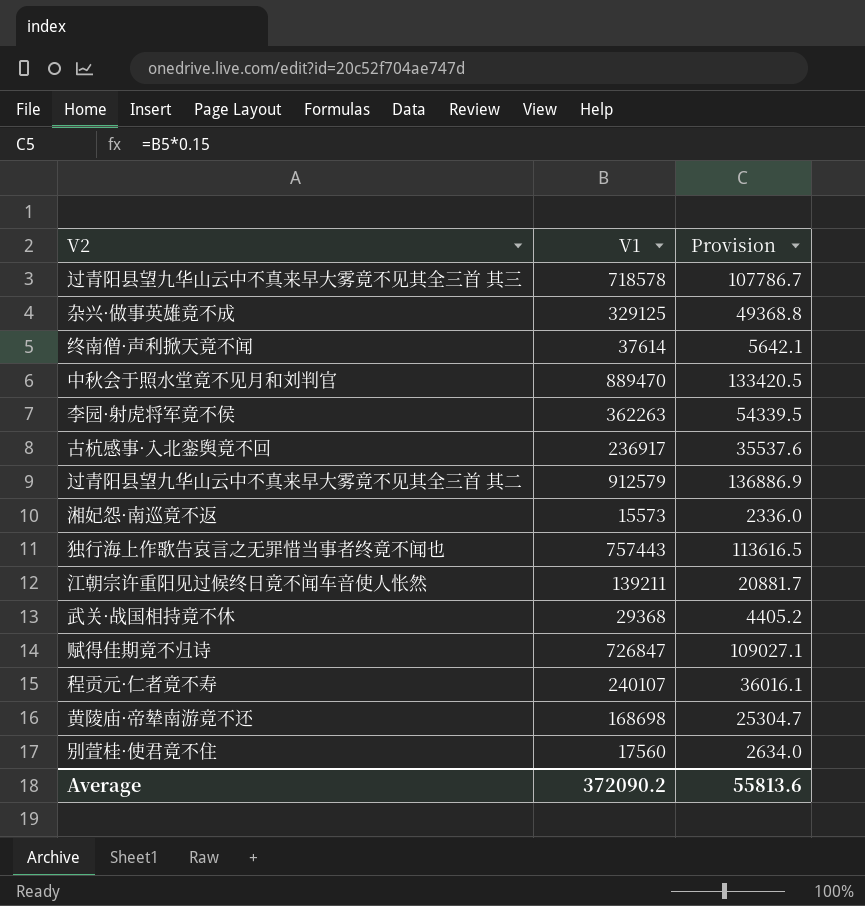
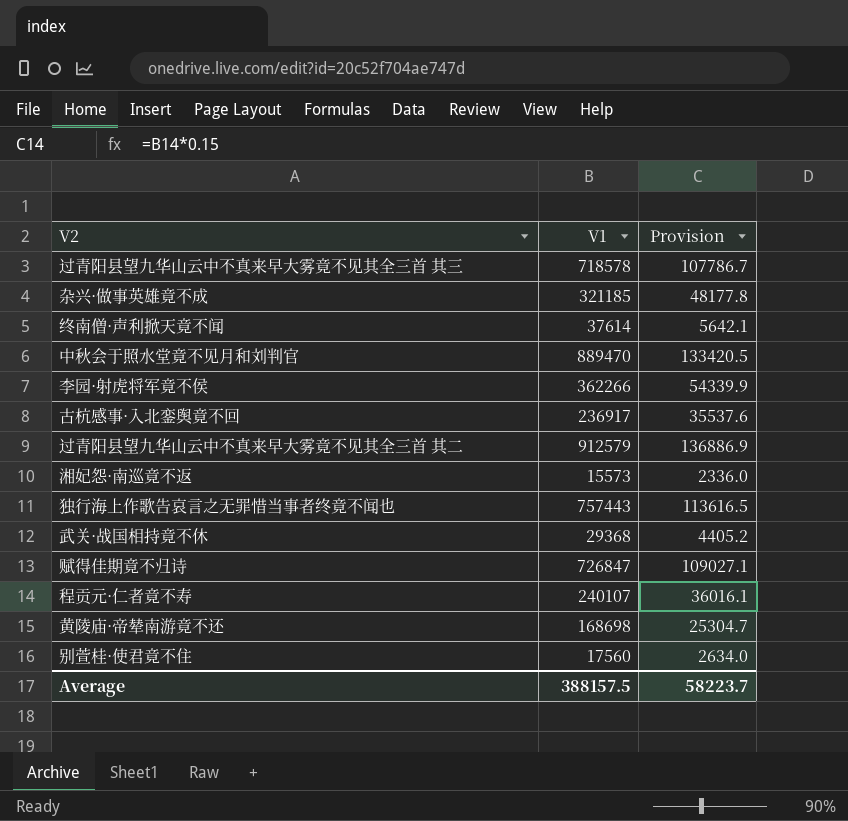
row 江朝宗许重阳见过候终日竟不闻车音使人怅然: 139211 | 20881.7 -> none
杂兴·做事英雄竟不成 | V1: 329125 -> 321185
杂兴·做事英雄竟不成 | Provision: 49368.8 -> 48177.8
李园·射虎将军竟不侯 | V1: 362263 -> 362266
李园·射虎将军竟不侯 | Provision: 54339.5 -> 54339.9
Average | V1: 372090.2 -> 388157.5
Average | Provision: 55813.6 -> 58223.7

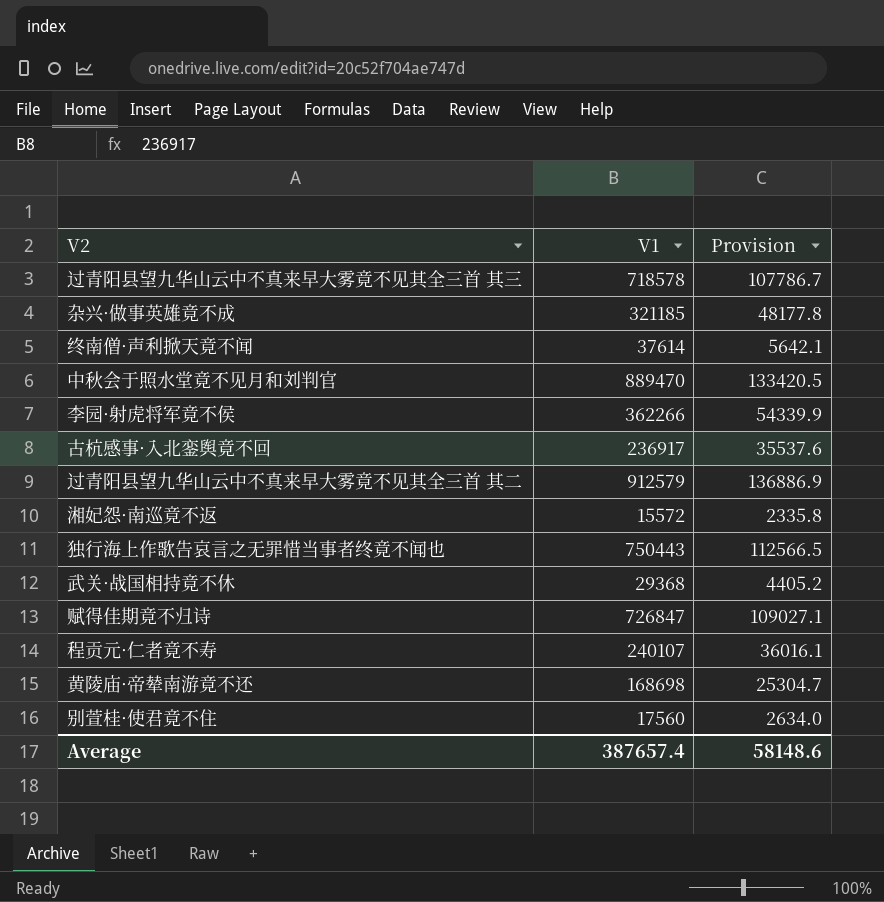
湘妃怨·南巡竟不返 | V1: 15573 -> 15572
湘妃怨·南巡竟不返 | Provision: 2336.0 -> 2335.8
独行海上作歌告哀言之无罪惜当事者终竟不闻也 | V1: 757443 -> 750443
独行海上作歌告哀言之无罪惜当事者终竟不闻也 | Provision: 113616.5 -> 112566.5
Average | V1: 388157.5 -> 387657.4
Average | Provision: 58223.7 -> 58148.6

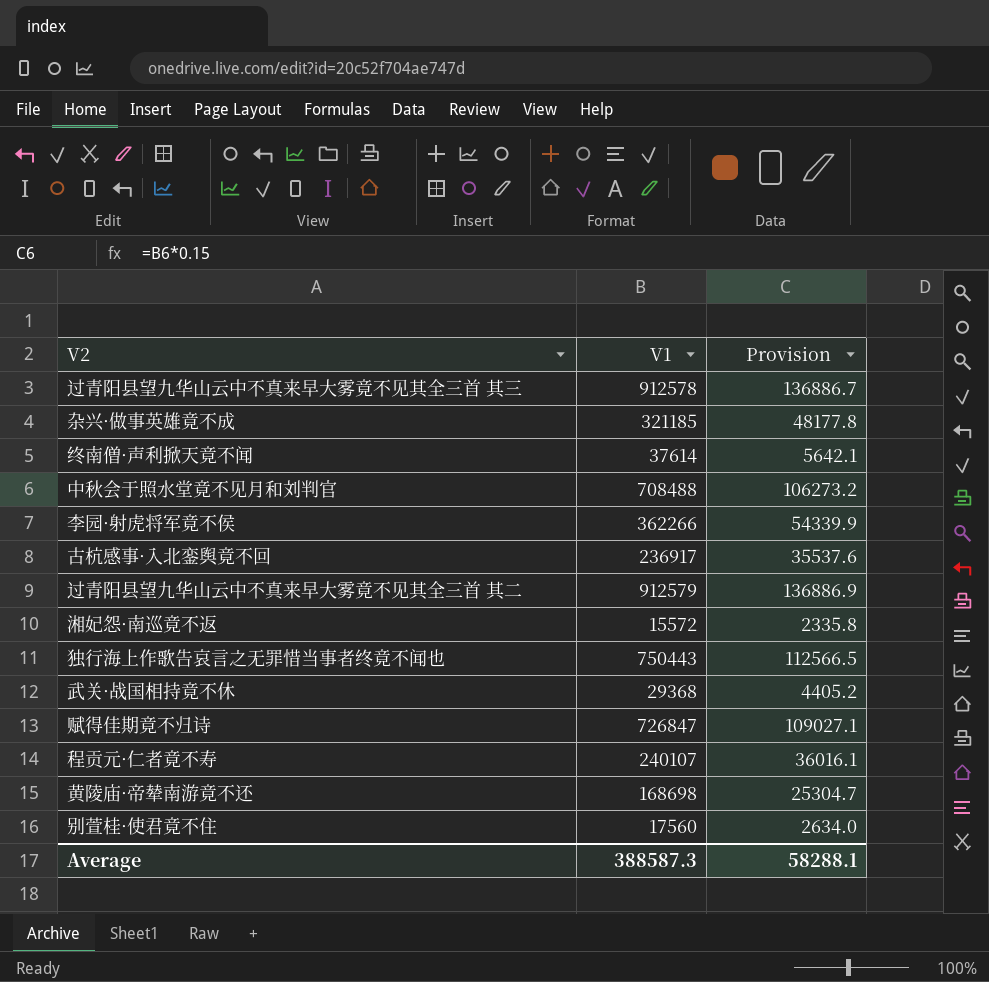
过青阳县望九华山云中不真来早大雾竟不见其全三首 其三 | V1: 718578 -> 912578
过青阳县望九华山云中不真来早大雾竟不见其全三首 其三 | Provision: 107786.7 -> 136886.7
中秋会于照水堂竟不见月和刘判官 | V1: 889470 -> 708488
中秋会于照水堂竟不见月和刘判官 | Provision: 133420.5 -> 106273.2
Average | V1: 387657.4 -> 388587.3
Average | Provision: 58148.6 -> 58288.1

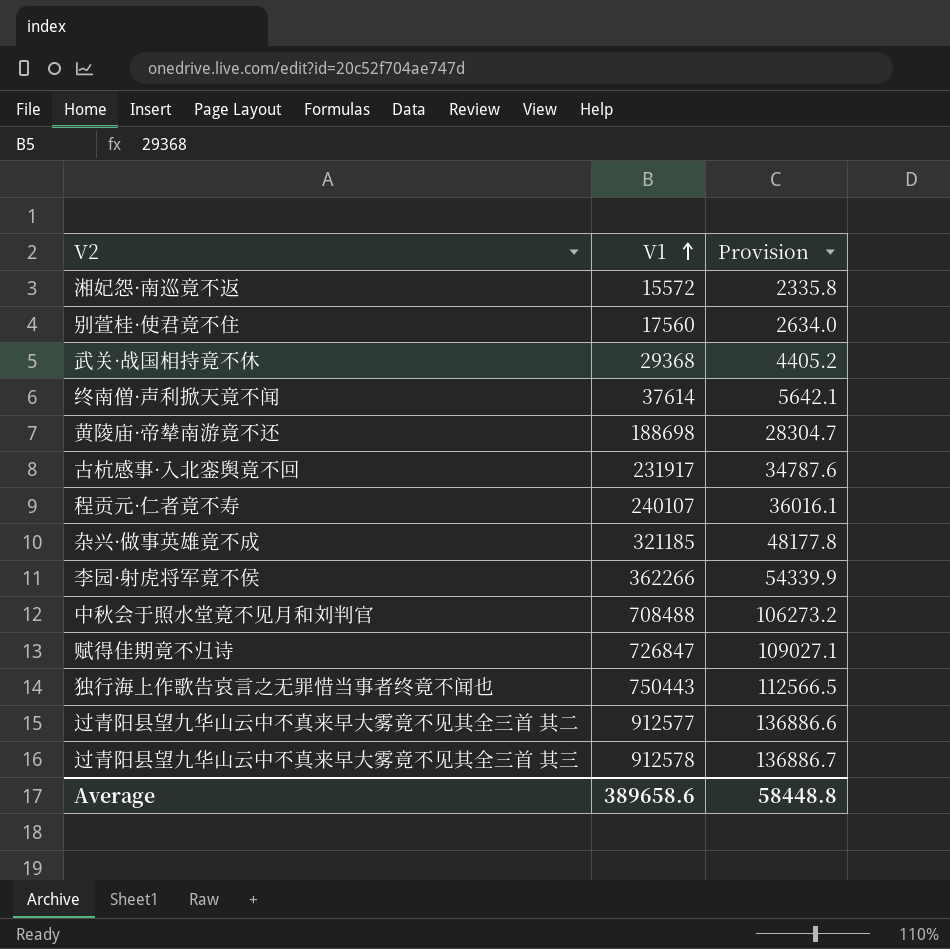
row order: none -> V1 ascending
黄陵庙·帝辇南游竟不还 | V1: 168698 -> 188698
黄陵庙·帝辇南游竟不还 | Provision: 25304.7 -> 28304.7
古杭感事·入北銮舆竟不回 | V1: 236917 -> 231917
古杭感事·入北銮舆竟不回 | Provision: 35537.6 -> 34787.6
过青阳县望九华山云中不真来早大雾竟不见其全三首 其二 | V1: 912579 -> 912577
过青阳县望九华山云中不真来早大雾竟不见其全三首 其二 | Provision: 136886.9 -> 136886.6
Average | V1: 388587.3 -> 389658.6
Average | Provision: 58288.1 -> 58448.8

